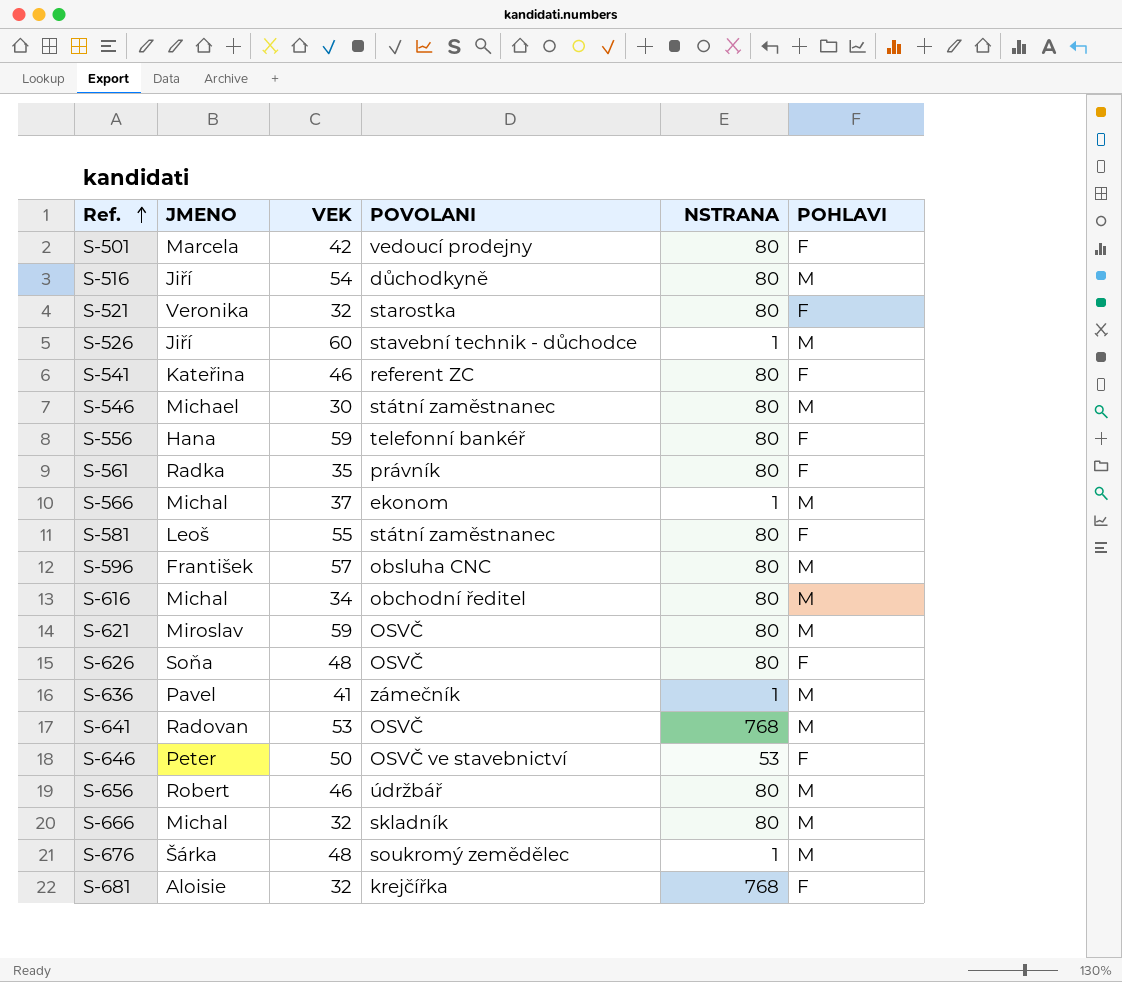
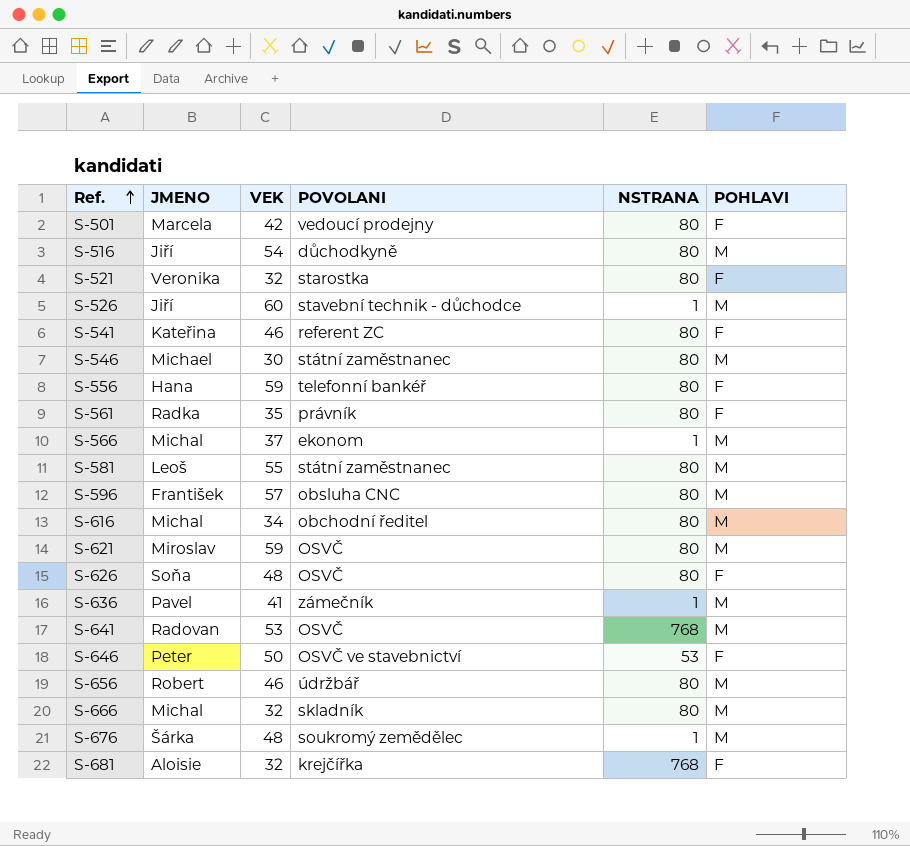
S-581 | POHLAVI: F -> M

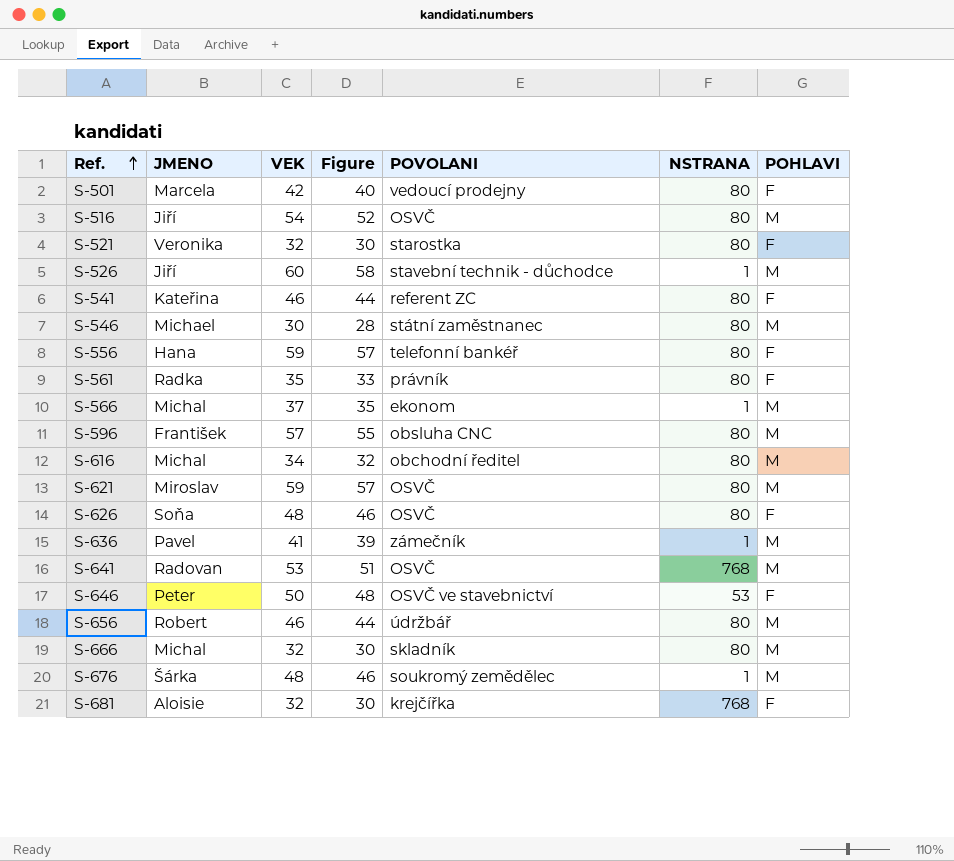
column Figure | formula: none -> [VEK] - 2
row S-581: Leoš | 55 | státní zaměstnanec | 80 | M -> none
S-516 | POVOLANI: důchodkyně -> OSVČ

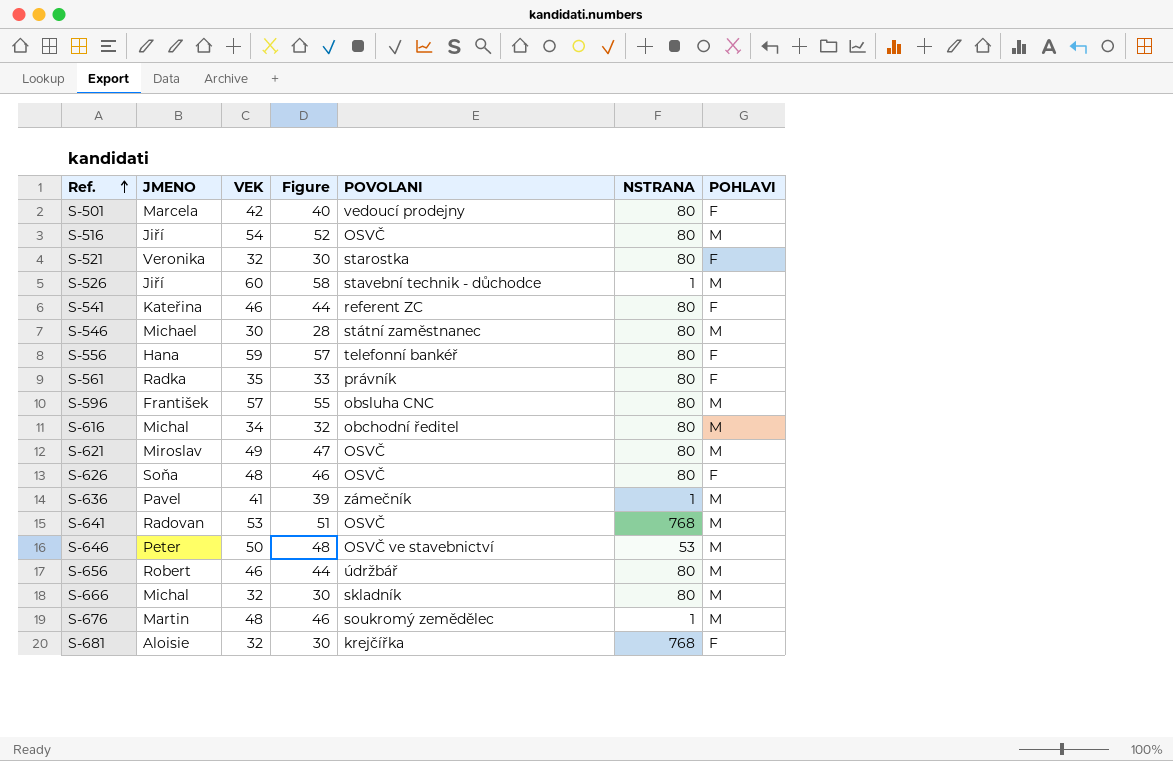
row S-566: Michal | 37 | 35 | ekonom | 1 | M -> none
S-621 | VEK: 59 -> 49
S-621 | Figure: 57 -> 47
S-646 | POHLAVI: F -> M
S-676 | JMENO: Šárka -> Martin

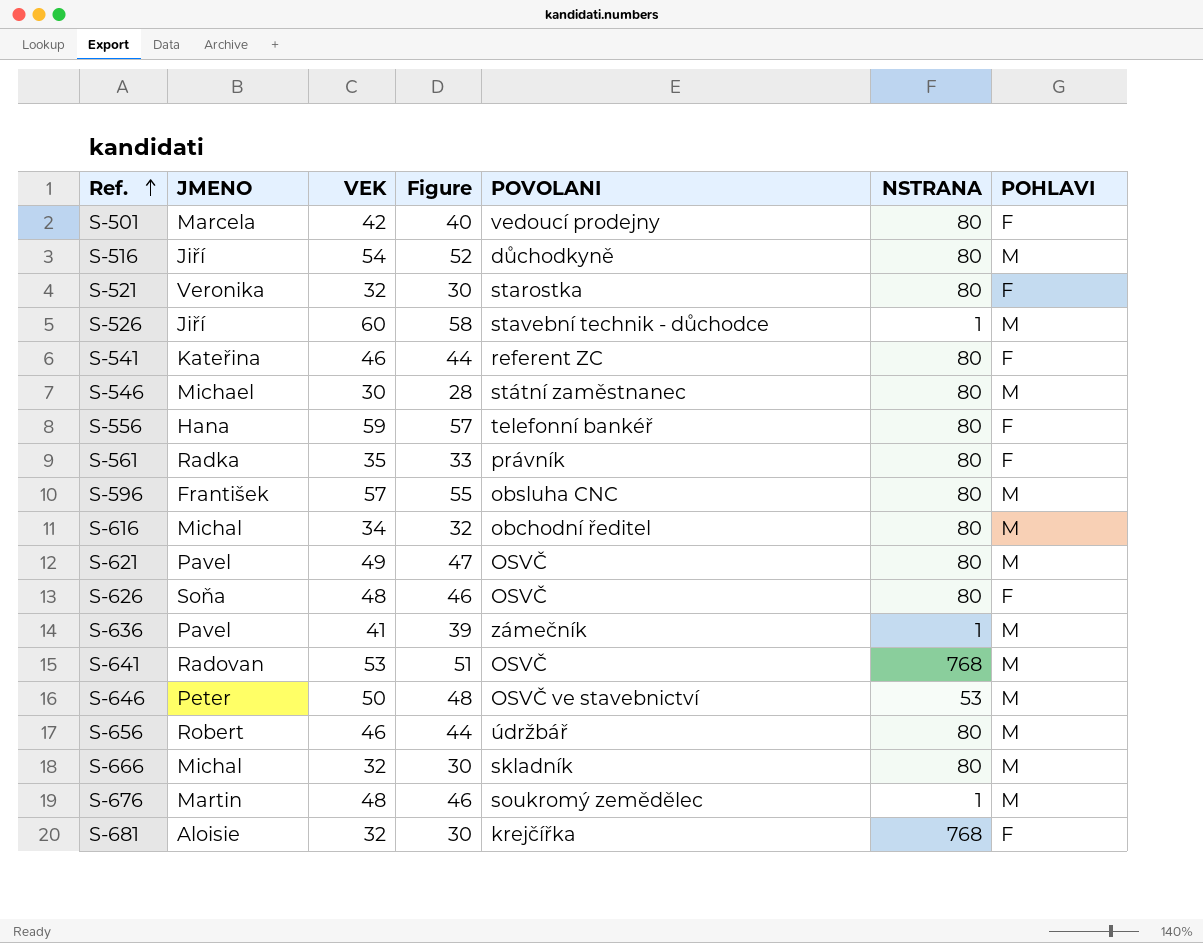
S-516 | POVOLANI: OSVČ -> důchodkyně
S-621 | JMENO: Miroslav -> Pavel

